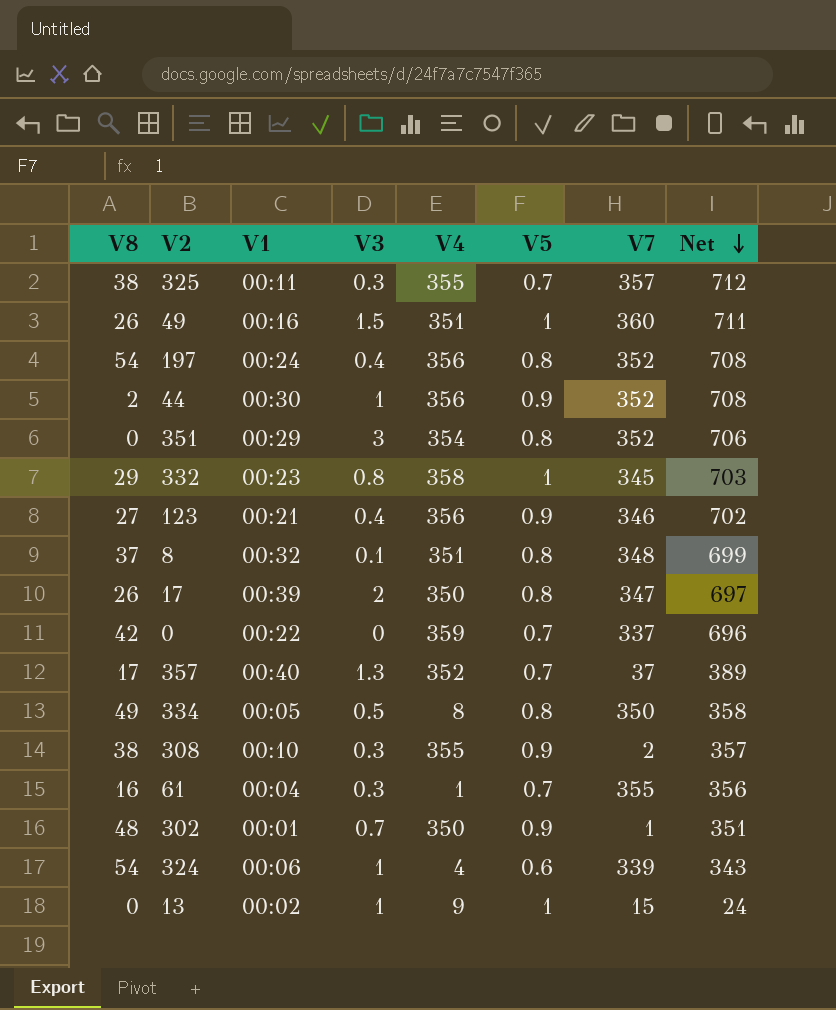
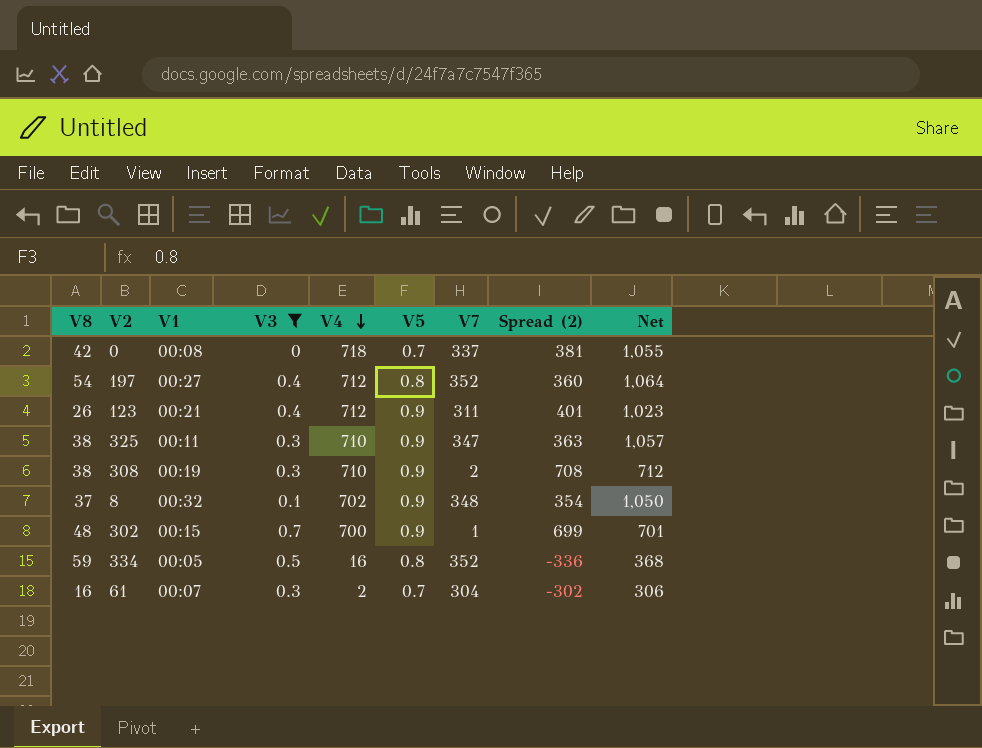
filter: none -> V3 <= 0.7
row order: Net descending -> V4 descending
column Spread (2) | formula: none -> [V4] - [V7]
0 | V1: 00:22 -> 00:08
0 | V4: 359 -> 718
0 | Net: 696 -> 1,055
197 | V1: 00:24 -> 00:27
197 | V4: 356 -> 712
197 | Net: 708 -> 1,064
123 | V8: 27 -> 26
123 | V4: 356 -> 712
123 | V7: 346 -> 311
123 | Net: 702 -> 1,023
325 | V4: 355 -> 710
325 | V5: 0.7 -> 0.9
325 | V7: 357 -> 347
325 | Net: 712 -> 1,057
308 | V1: 00:10 -> 00:19
308 | V4: 355 -> 710
308 | Net: 357 -> 712
8 | V4: 351 -> 702
8 | V5: 0.8 -> 0.9
8 | Net: 699 -> 1,050
302 | V1: 00:01 -> 00:15
302 | V4: 350 -> 700
302 | Net: 351 -> 701
334 | V8: 49 -> 59
334 | V4: 8 -> 16
334 | V7: 350 -> 352
334 | Net: 358 -> 368
61 | V1: 00:04 -> 00:07
61 | V4: 1 -> 2
61 | V7: 355 -> 304
61 | Net: 356 -> 306

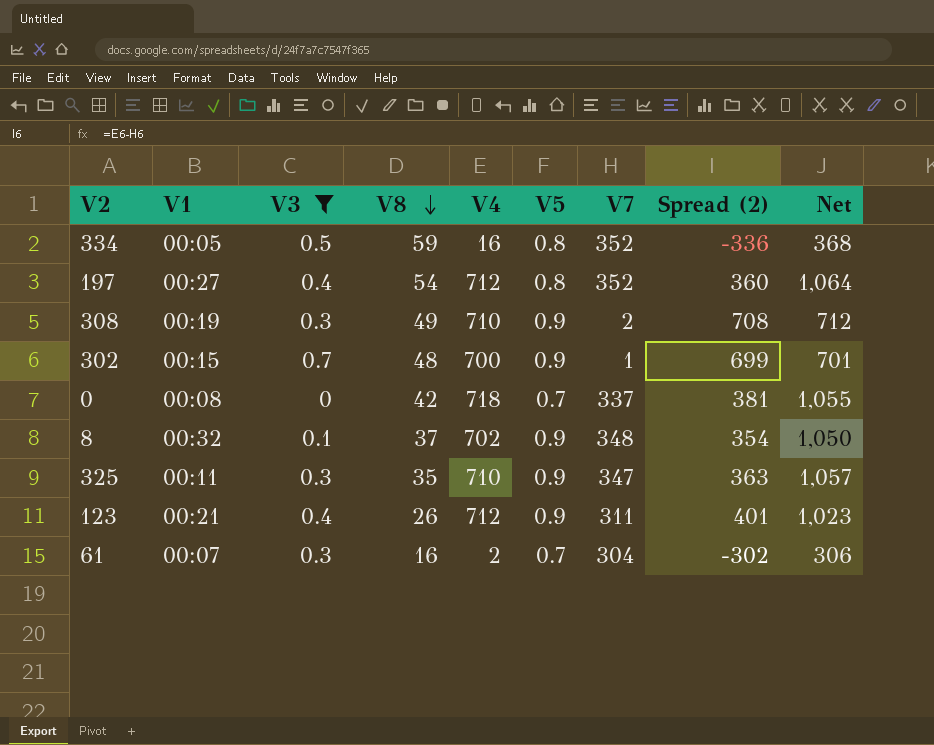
row order: V4 descending -> V8 descending
column V8 | position: 1 -> 4
308 | V8: 38 -> 49
325 | V8: 38 -> 35

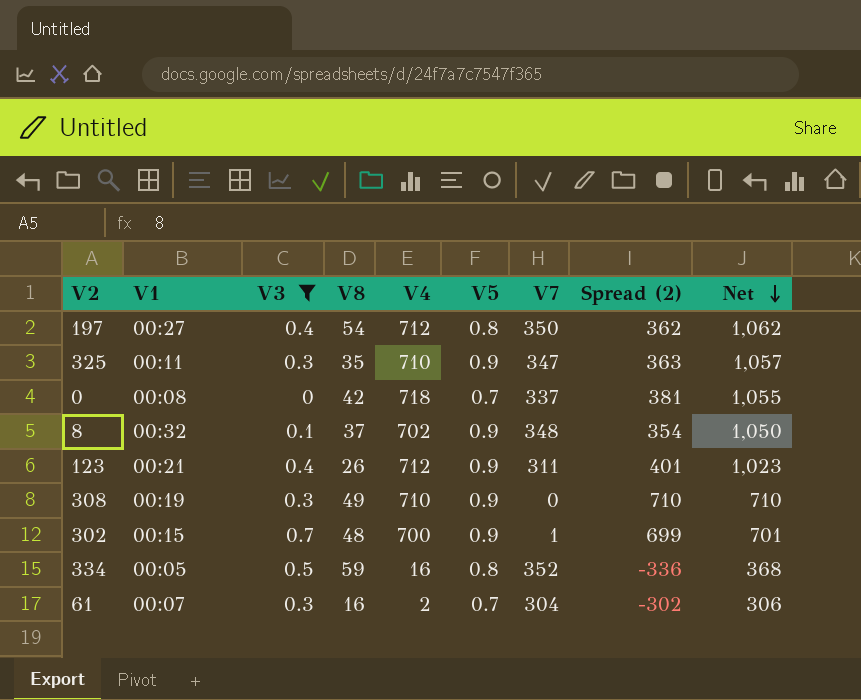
row order: V8 descending -> Net descending
197 | V7: 352 -> 350
197 | Spread (2): 360 -> 362
197 | Net: 1,064 -> 1,062
308 | V7: 2 -> 0
308 | Spread (2): 708 -> 710
308 | Net: 712 -> 710

